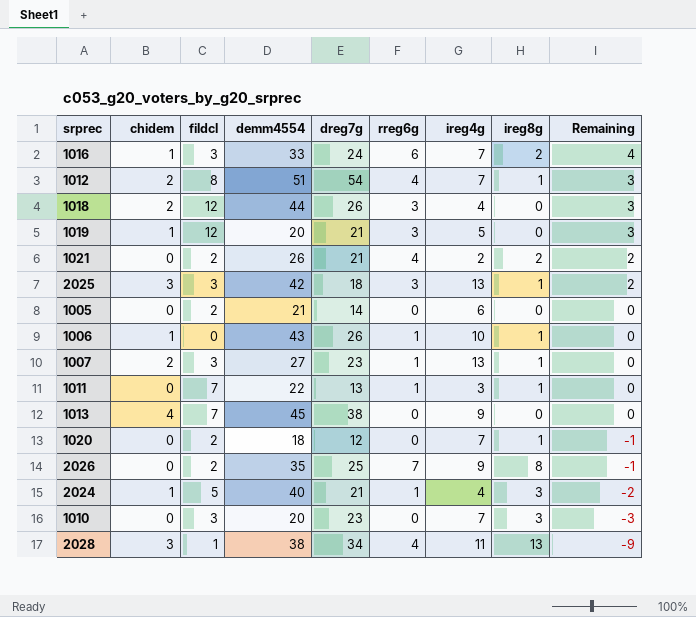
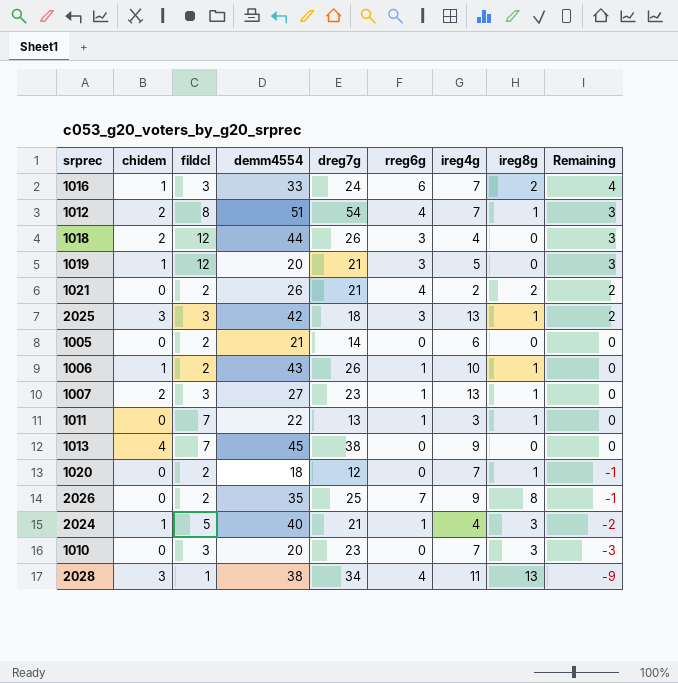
1006 | fildcl: 0 -> 2

